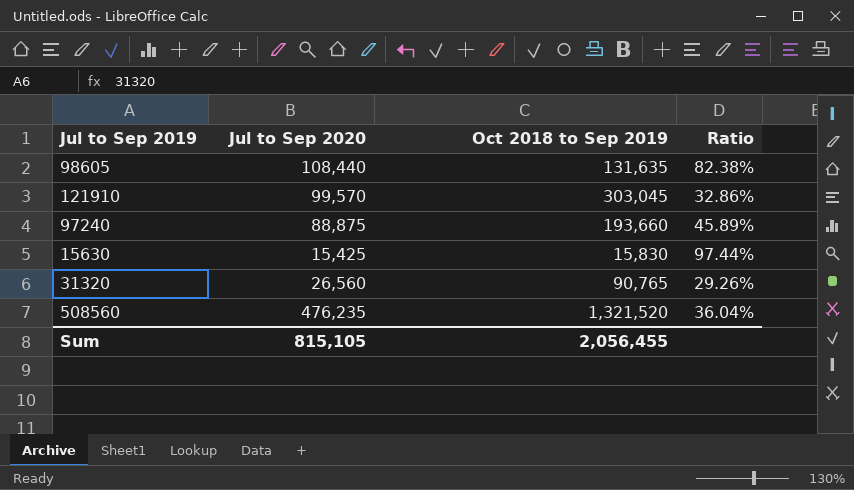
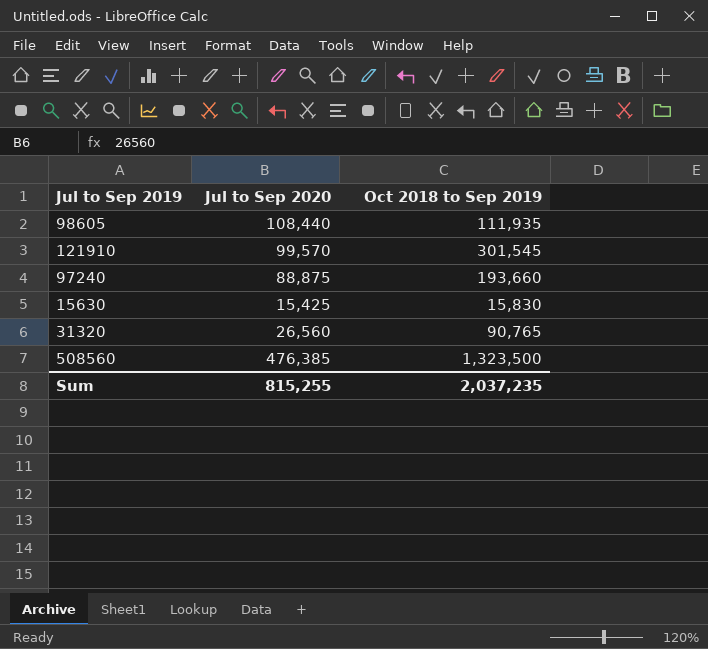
column Ratio | formula: [Jul to Sep 2020] / [Oct 2018 to Sep 2019] -> none
98605 | Oct 2018 to Sep 2019: 131,635 -> 111,935
121910 | Oct 2018 to Sep 2019: 303,045 -> 301,545
508560 | Jul to Sep 2020: 476,235 -> 476,385
508560 | Oct 2018 to Sep 2019: 1,321,520 -> 1,323,500
Sum | Jul to Sep 2020: 815,105 -> 815,255
Sum | Oct 2018 to Sep 2019: 2,056,455 -> 2,037,235

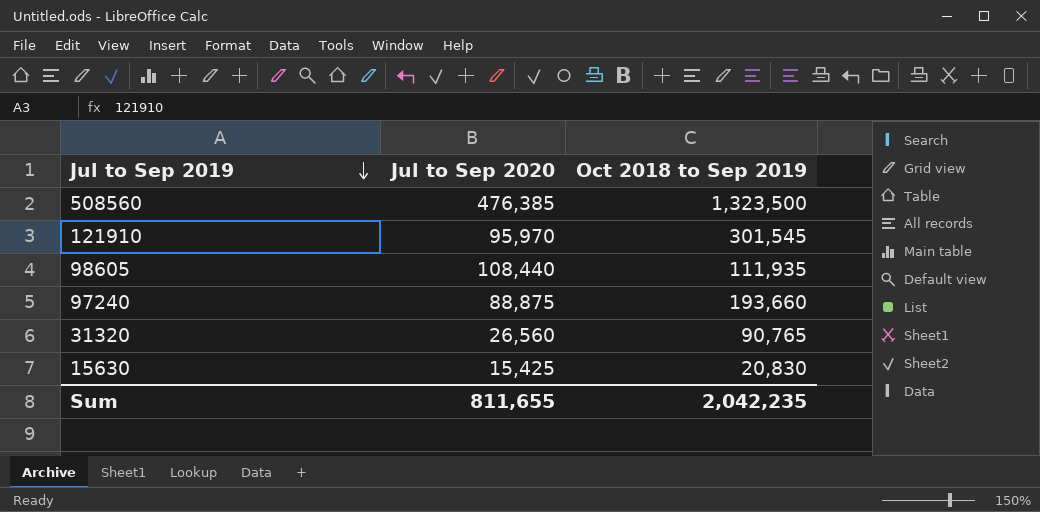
row order: none -> Jul to Sep 2019 descending
121910 | Jul to Sep 2020: 99,570 -> 95,970
15630 | Oct 2018 to Sep 2019: 15,830 -> 20,830
Sum | Jul to Sep 2020: 815,255 -> 811,655
Sum | Oct 2018 to Sep 2019: 2,037,235 -> 2,042,235

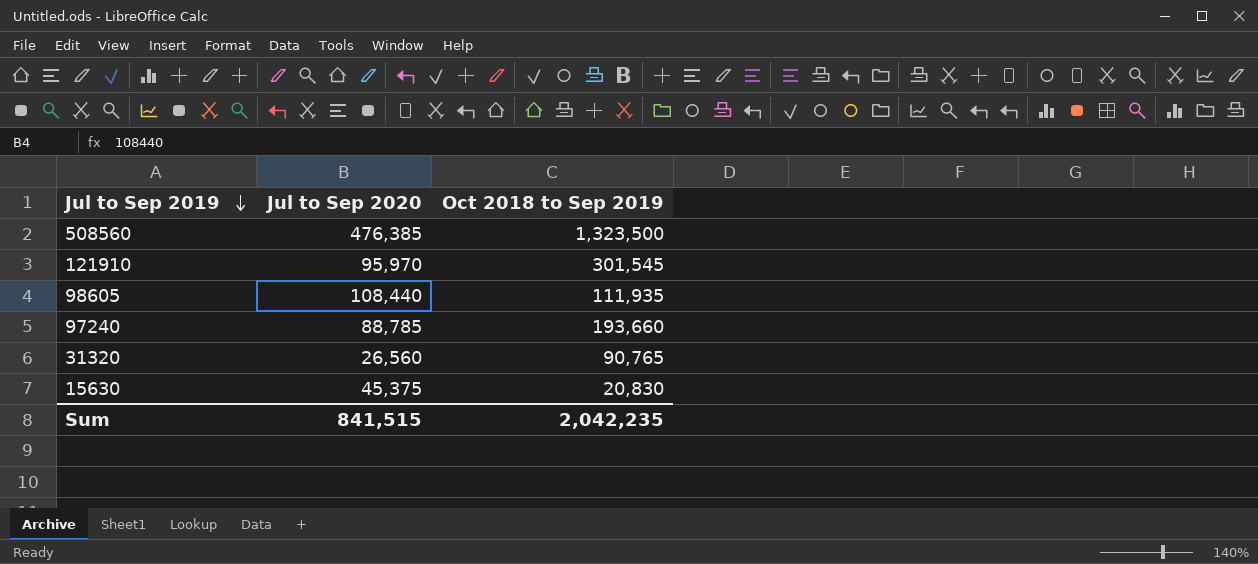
97240 | Jul to Sep 2020: 88,875 -> 88,785
15630 | Jul to Sep 2020: 15,425 -> 45,375
Sum | Jul to Sep 2020: 811,655 -> 841,515

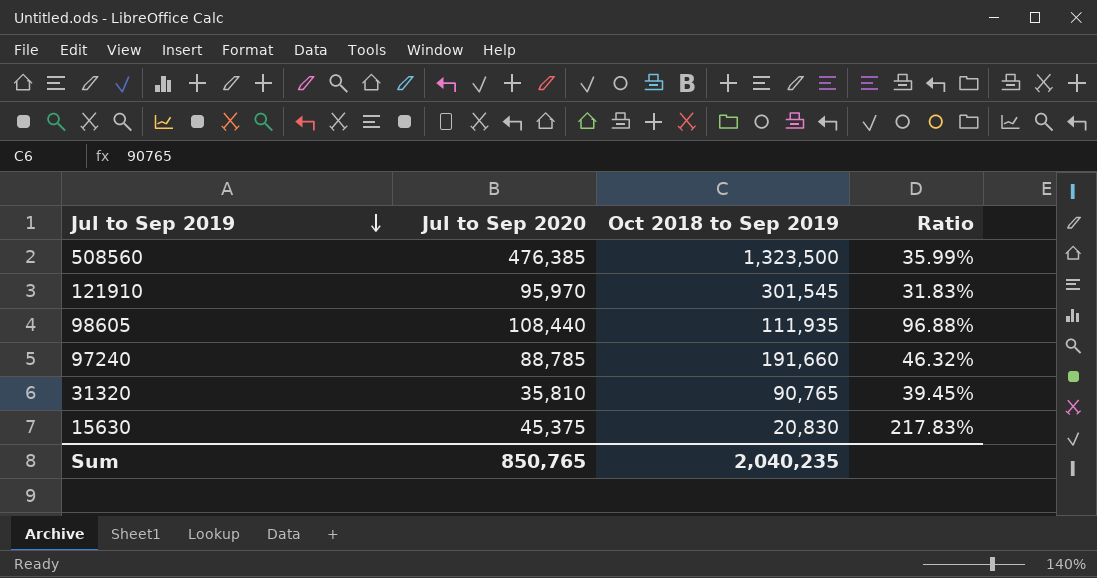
column Ratio | formula: none -> [Jul to Sep 2020] / [Oct 2018 to Sep 2019]
97240 | Oct 2018 to Sep 2019: 193,660 -> 191,660
31320 | Jul to Sep 2020: 26,560 -> 35,810
Sum | Jul to Sep 2020: 841,515 -> 850,765
Sum | Oct 2018 to Sep 2019: 2,042,235 -> 2,040,235

